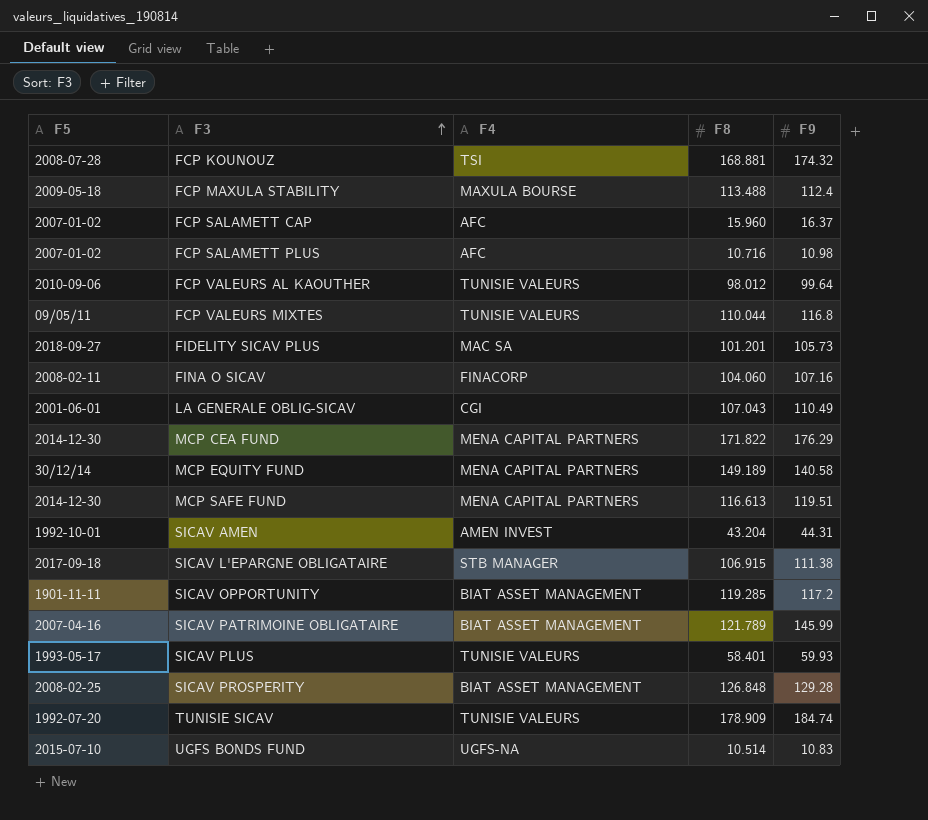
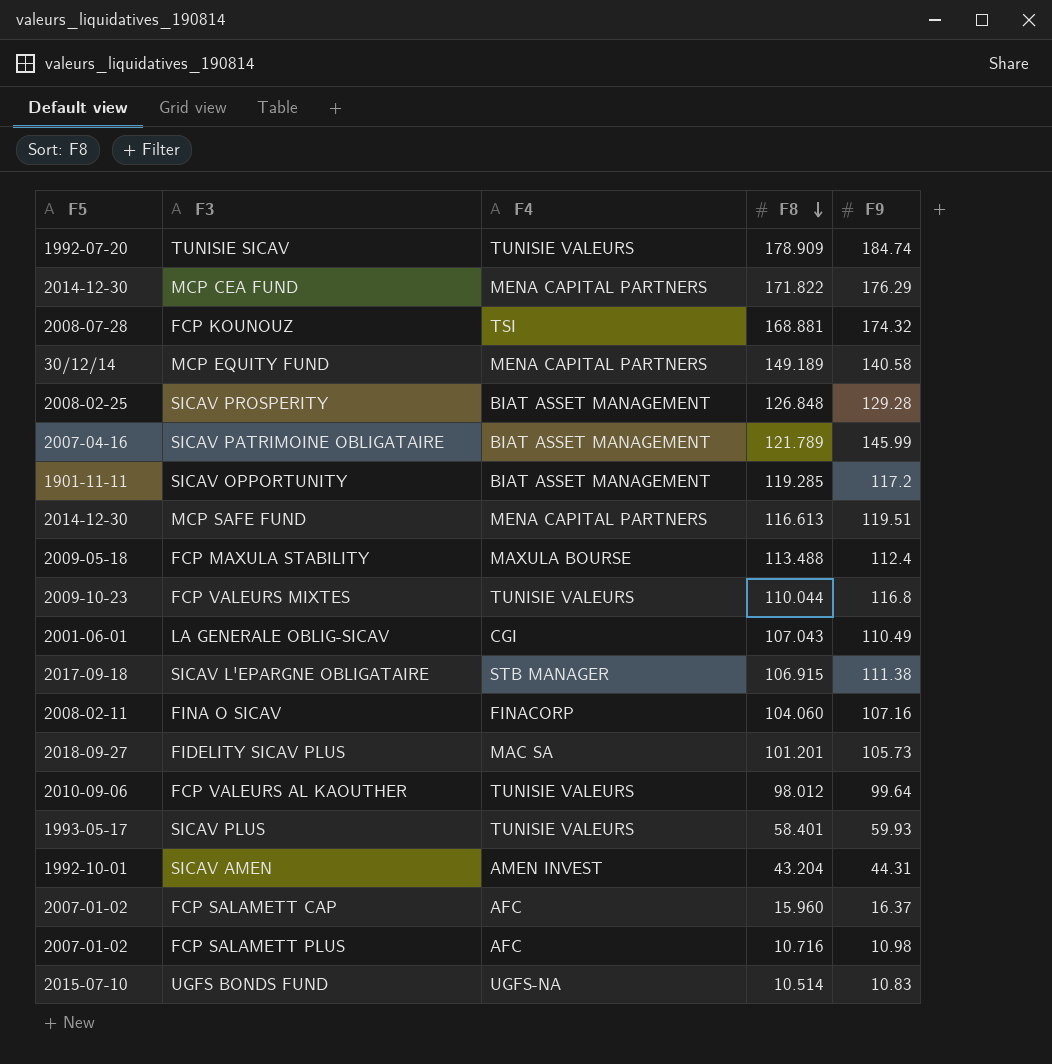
row order: F3 ascending -> F8 descending
FCP VALEURS MIXTES | F5: 09/05/11 -> 2009-10-23

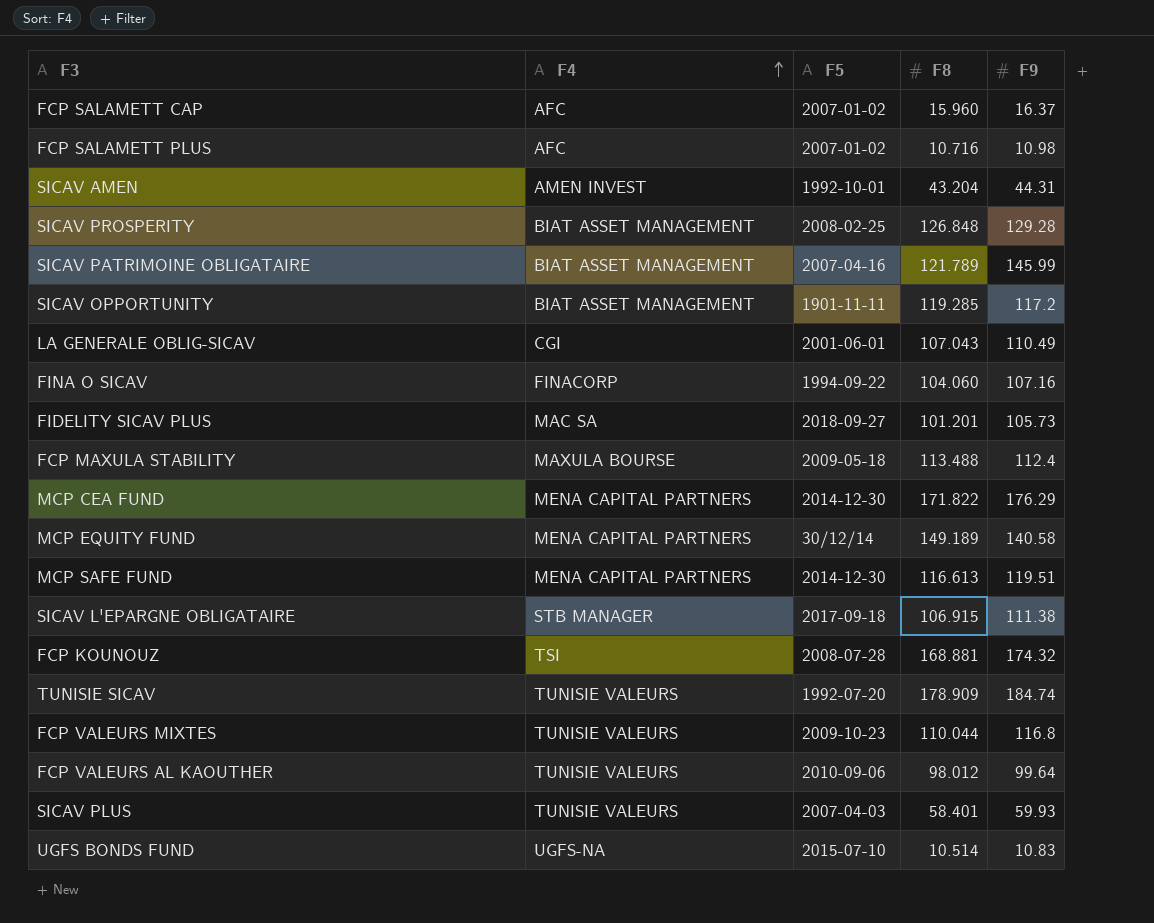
row order: F8 descending -> F4 ascending
column F5 | position: 1 -> 3
FINA O SICAV | F5: 2008-02-11 -> 1994-09-22
SICAV PLUS | F5: 1993-05-17 -> 2007-04-03

